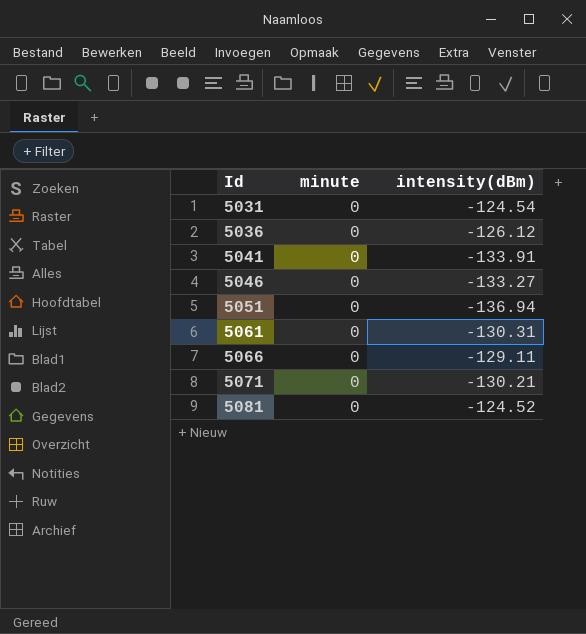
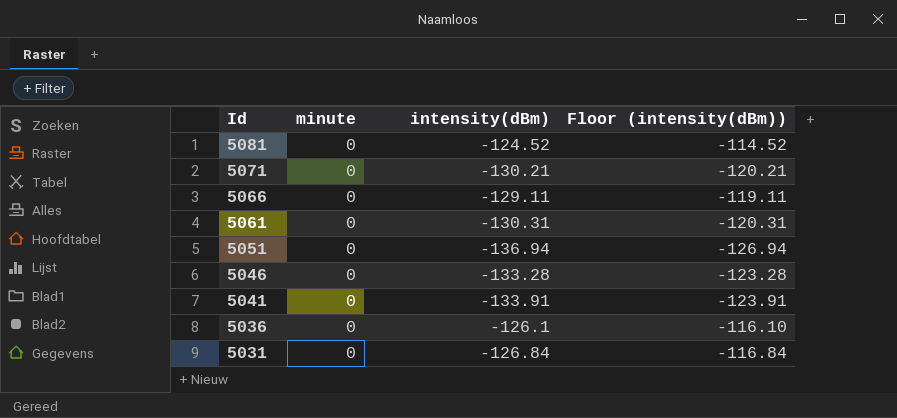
row order: Id ascending -> Id descending
column Floor (intensity(dBm)) | formula: none -> [intensity(dBm)] + 10
5046 | intensity(dBm): -133.27 -> -133.28
5036 | intensity(dBm): -126.12 -> -126.1
5031 | intensity(dBm): -124.54 -> -126.84

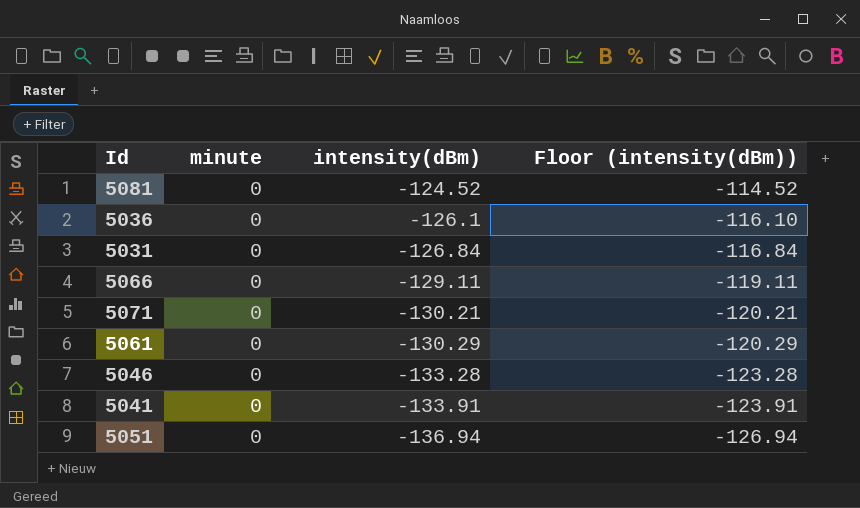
row order: Id descending -> intensity(dBm) descending
5061 | intensity(dBm): -130.31 -> -130.29
5061 | Floor (intensity(dBm)): -120.31 -> -120.29

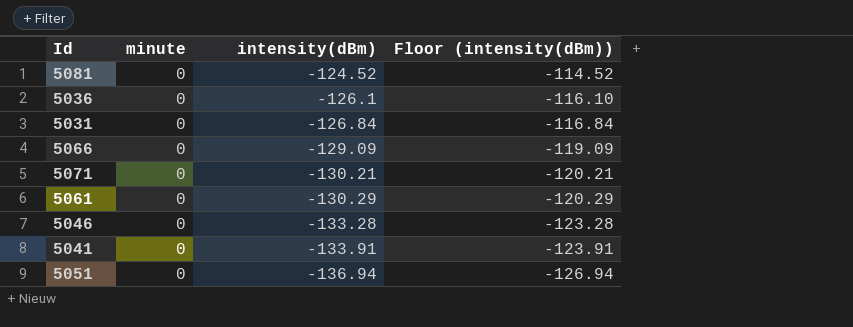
5066 | intensity(dBm): -129.11 -> -129.09
5066 | Floor (intensity(dBm)): -119.11 -> -119.09

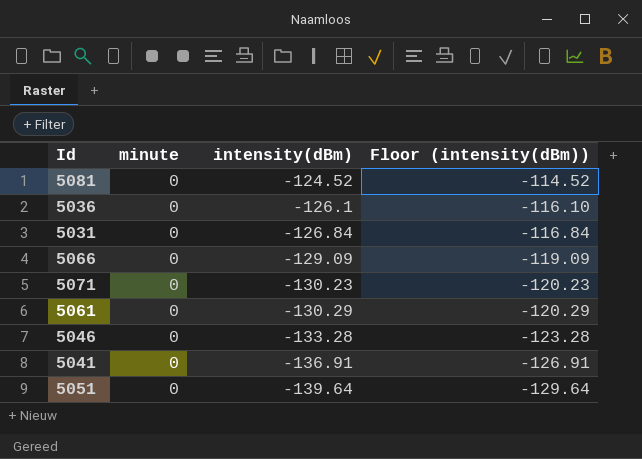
5071 | intensity(dBm): -130.21 -> -130.23
5071 | Floor (intensity(dBm)): -120.21 -> -120.23
5041 | intensity(dBm): -133.91 -> -136.91
5041 | Floor (intensity(dBm)): -123.91 -> -126.91
5051 | intensity(dBm): -136.94 -> -139.64
5051 | Floor (intensity(dBm)): -126.94 -> -129.64

